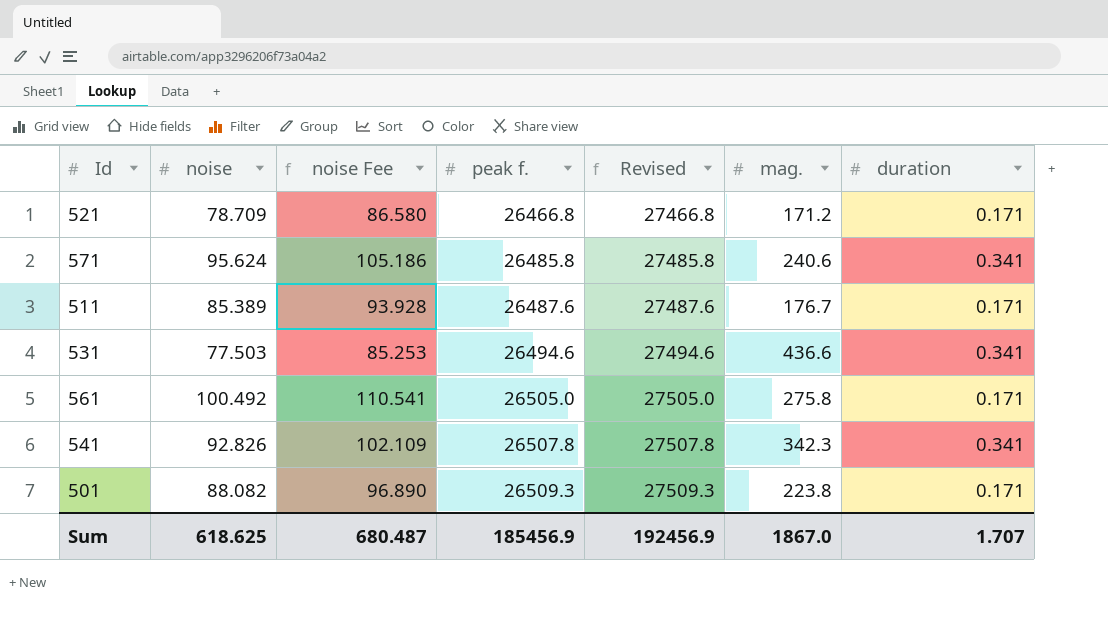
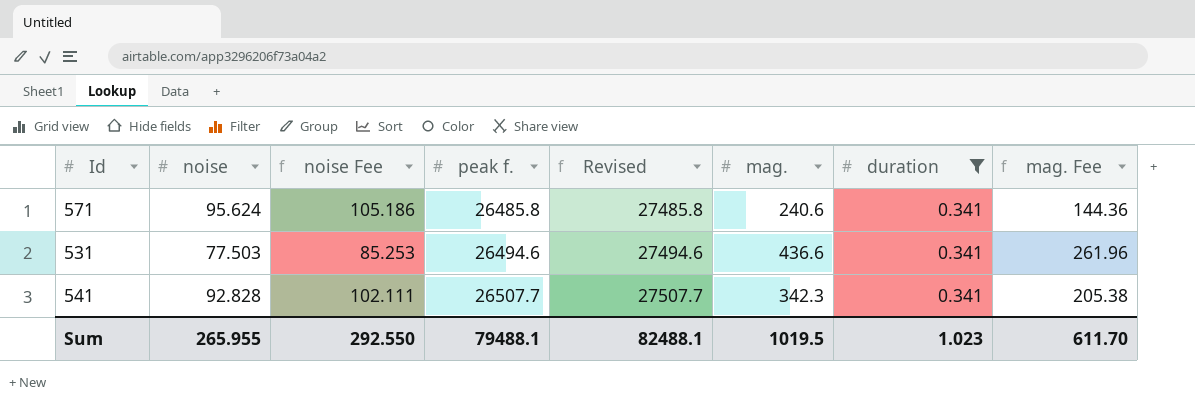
filter: none -> duration = 0.341
column mag. Fee | formula: none -> [mag.] * 0.6
541 | noise: 92.826 -> 92.828
541 | noise Fee: 102.109 -> 102.111
541 | peak f.: 26507.8 -> 26507.7
541 | Revised: 27507.8 -> 27507.7
Sum | noise: 618.625 -> 265.955
Sum | noise Fee: 680.487 -> 292.550
Sum | peak f.: 185456.9 -> 79488.1
Sum | Revised: 192456.9 -> 82488.1
Sum | mag.: 1867.0 -> 1019.5
Sum | duration: 1.707 -> 1.023

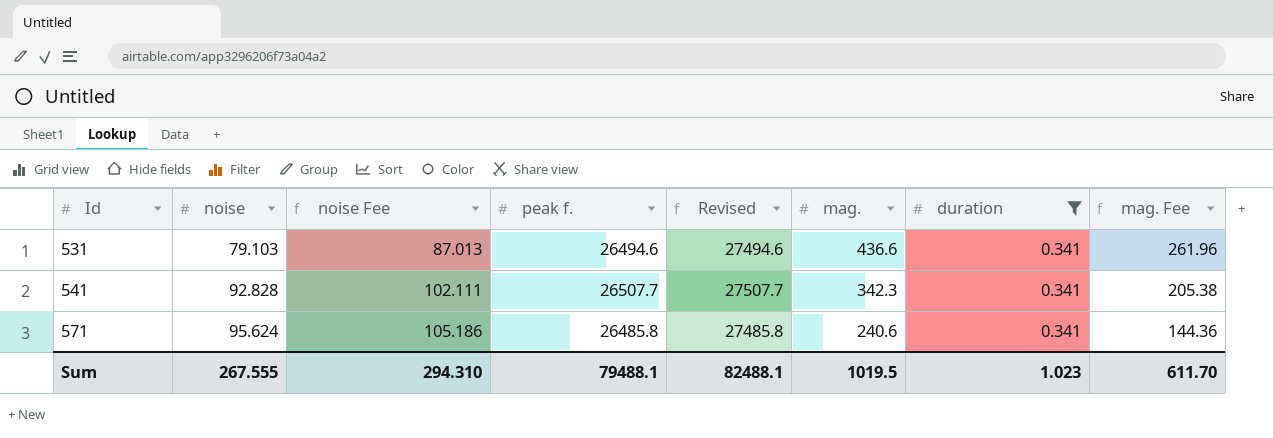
row order: peak f. ascending -> Id ascending
531 | noise: 77.503 -> 79.103
531 | noise Fee: 85.253 -> 87.013
Sum | noise: 265.955 -> 267.555
Sum | noise Fee: 292.550 -> 294.310

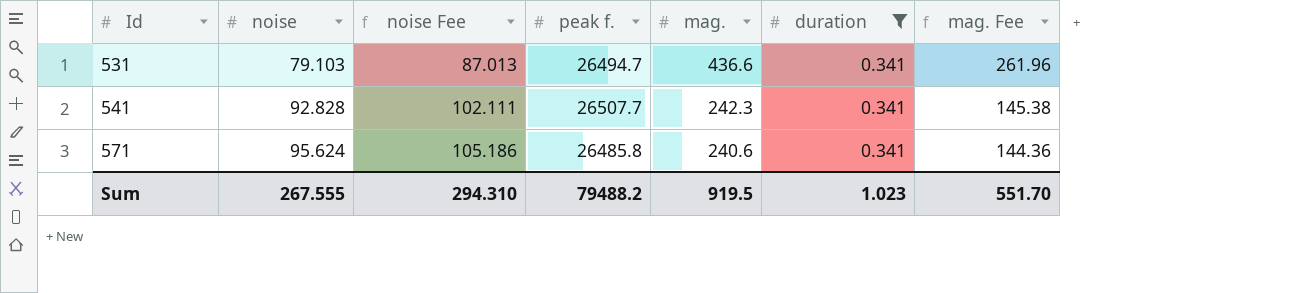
column Revised | formula: [peak f.] + 1000 -> none
531 | peak f.: 26494.6 -> 26494.7
541 | mag.: 342.3 -> 242.3
541 | mag. Fee: 205.38 -> 145.38
Sum | peak f.: 79488.1 -> 79488.2
Sum | mag.: 1019.5 -> 919.5
Sum | mag. Fee: 611.70 -> 551.70

